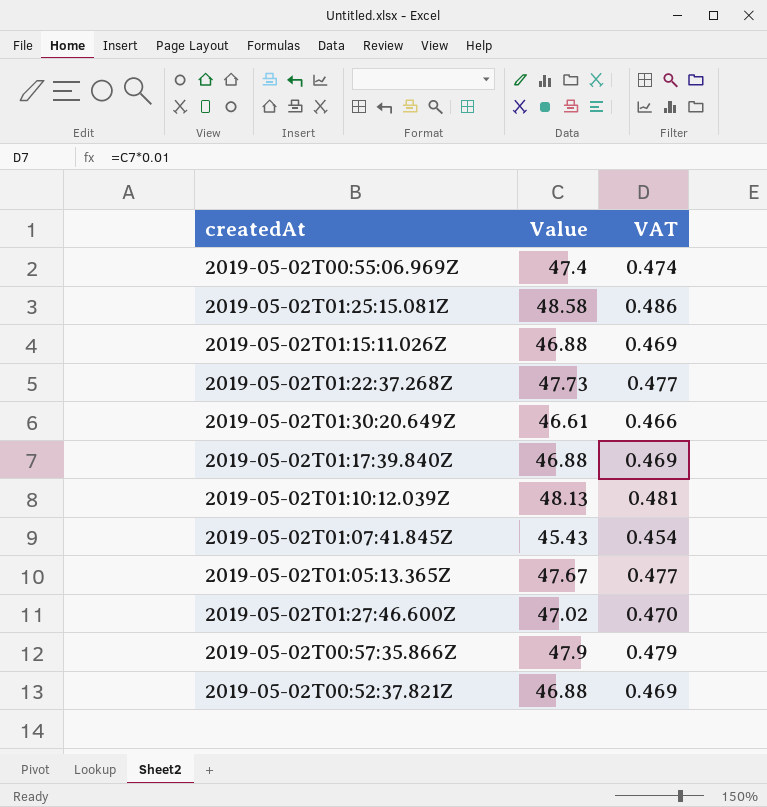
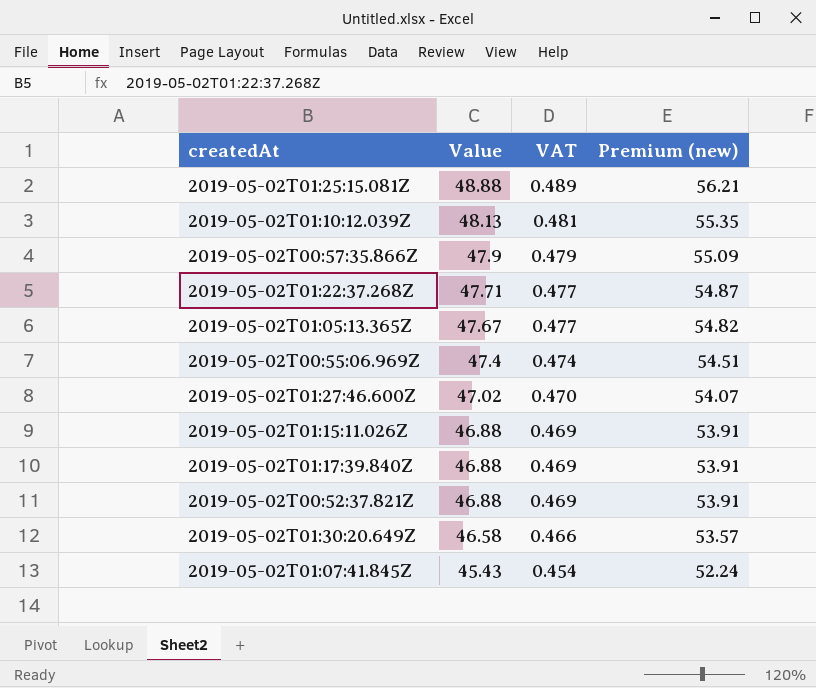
row order: none -> Value descending
column Premium (new) | formula: none -> [Value] * 1.15
2019-05-02T01:25:15.081Z | Value: 48.58 -> 48.88
2019-05-02T01:25:15.081Z | VAT: 0.486 -> 0.489
2019-05-02T01:22:37.268Z | Value: 47.73 -> 47.71
2019-05-02T01:30:20.649Z | Value: 46.61 -> 46.58

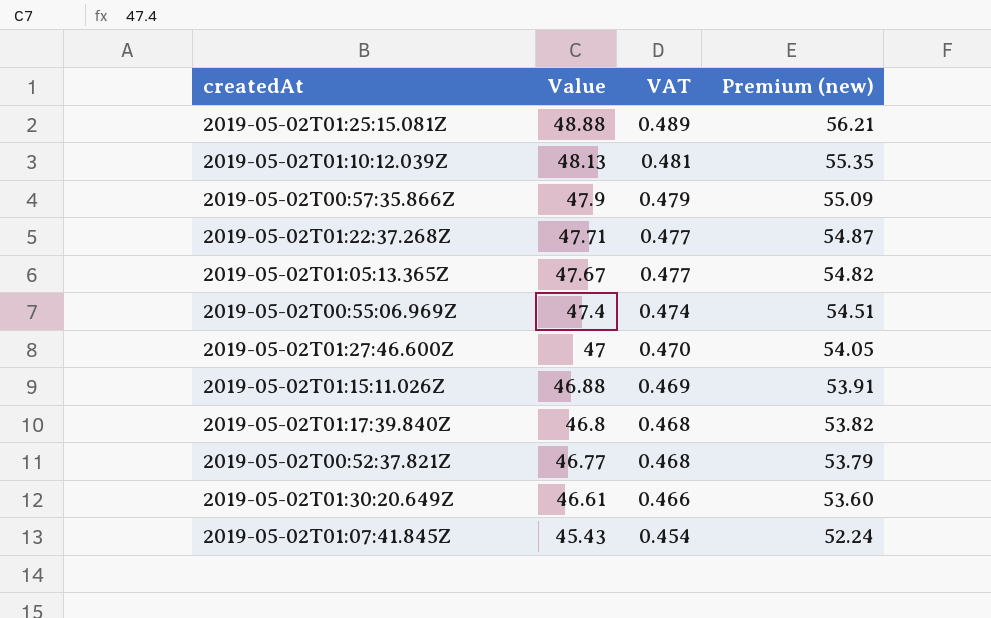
2019-05-02T01:27:46.600Z | Value: 47.02 -> 47
2019-05-02T01:27:46.600Z | Premium (new): 54.07 -> 54.05
2019-05-02T01:17:39.840Z | Value: 46.88 -> 46.8
2019-05-02T01:17:39.840Z | VAT: 0.469 -> 0.468
2019-05-02T01:17:39.840Z | Premium (new): 53.91 -> 53.82
2019-05-02T00:52:37.821Z | Value: 46.88 -> 46.77
2019-05-02T00:52:37.821Z | VAT: 0.469 -> 0.468
2019-05-02T00:52:37.821Z | Premium (new): 53.91 -> 53.79
2019-05-02T01:30:20.649Z | Value: 46.58 -> 46.61
2019-05-02T01:30:20.649Z | Premium (new): 53.57 -> 53.60

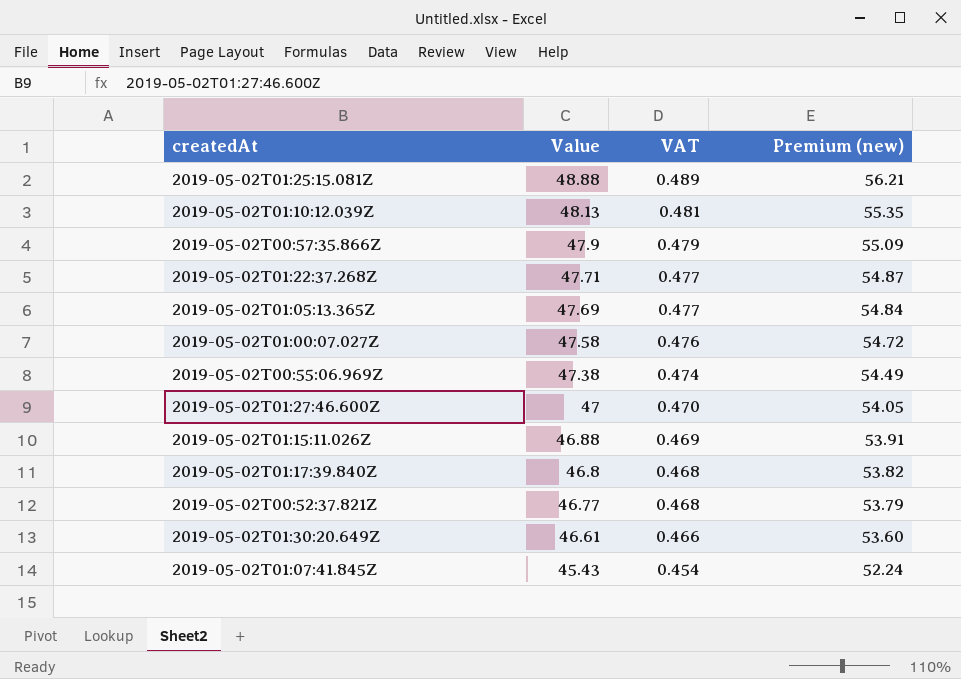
2019-05-02T01:05:13.365Z | Value: 47.67 -> 47.69
2019-05-02T01:05:13.365Z | Premium (new): 54.82 -> 54.84
row 2019-05-02T01:00:07.027Z: none -> 47.58 | 0.476 | 54.72
2019-05-02T00:55:06.969Z | Value: 47.4 -> 47.38
2019-05-02T00:55:06.969Z | Premium (new): 54.51 -> 54.49

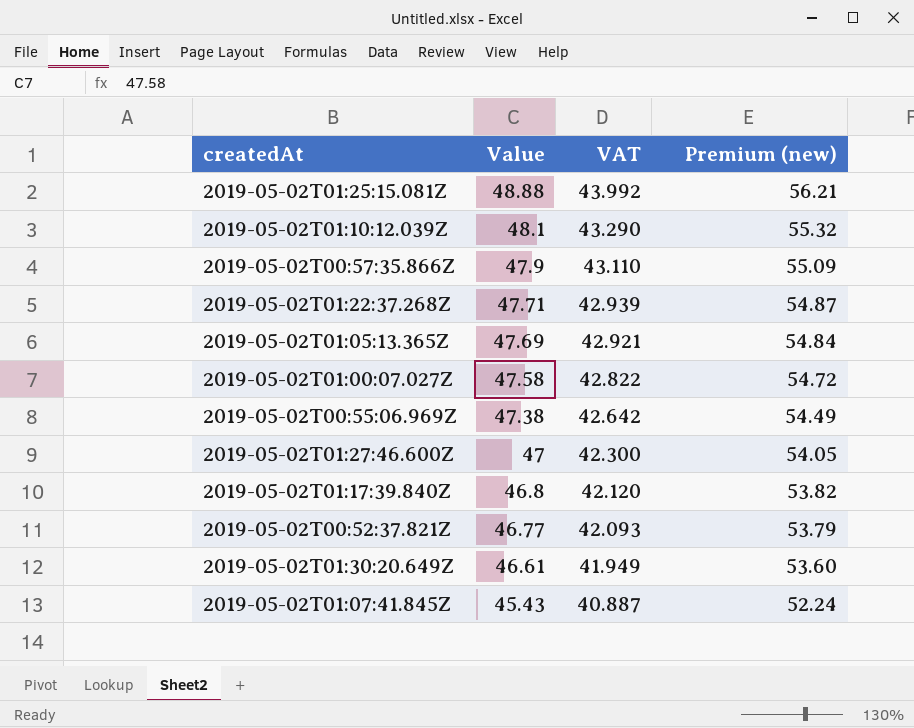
column VAT | formula: [Value] * 0.01 -> [Value] * 0.9
row 2019-05-02T01:15:11.026Z: 46.88 | 0.469 | 53.91 -> none
2019-05-02T01:10:12.039Z | Value: 48.13 -> 48.1
2019-05-02T01:10:12.039Z | Premium (new): 55.35 -> 55.32

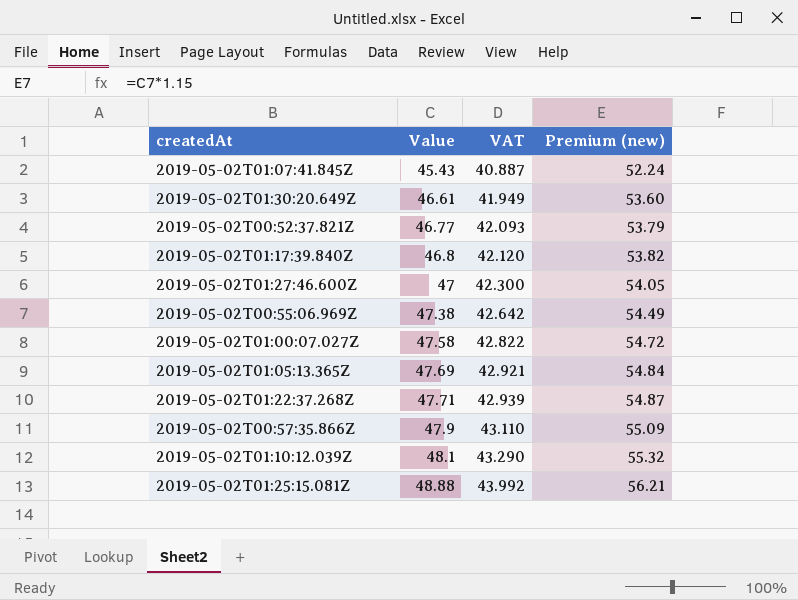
row order: Value descending -> Value ascending

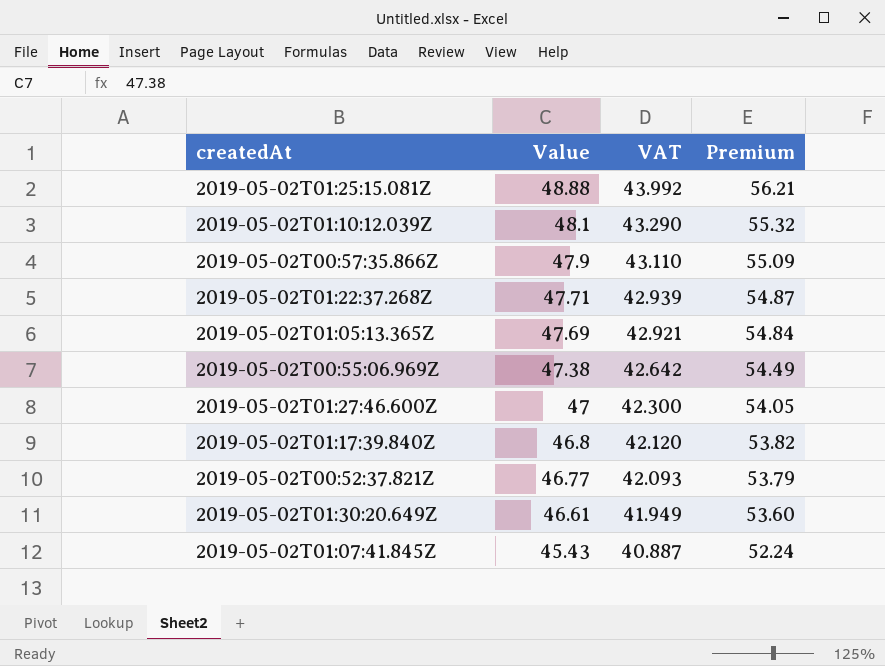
row order: Value ascending -> Value descending
column name: Premium (new) -> Premium
row 2019-05-02T01:00:07.027Z: 47.58 | 42.822 | 54.72 -> none

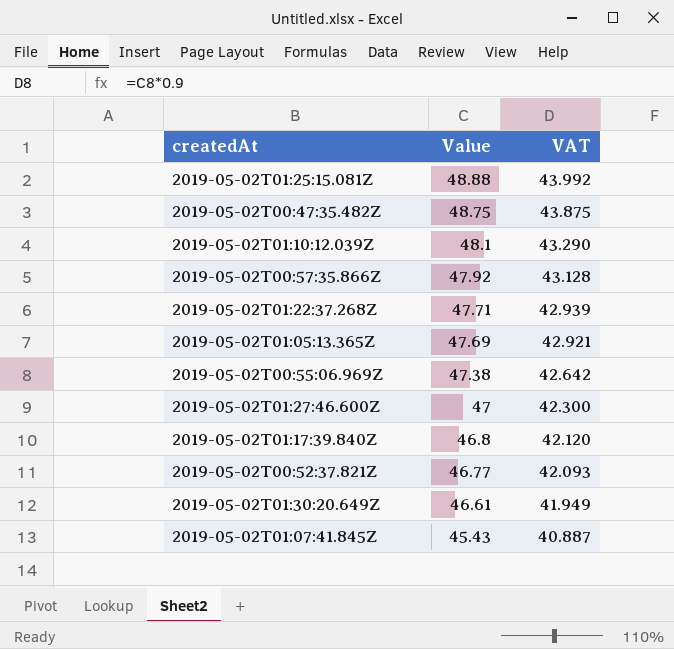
column Premium | formula: [Value] * 1.15 -> none
row 2019-05-02T00:47:35.482Z: none -> 48.75 | 43.875
2019-05-02T00:57:35.866Z | Value: 47.9 -> 47.92
2019-05-02T00:57:35.866Z | VAT: 43.110 -> 43.128

